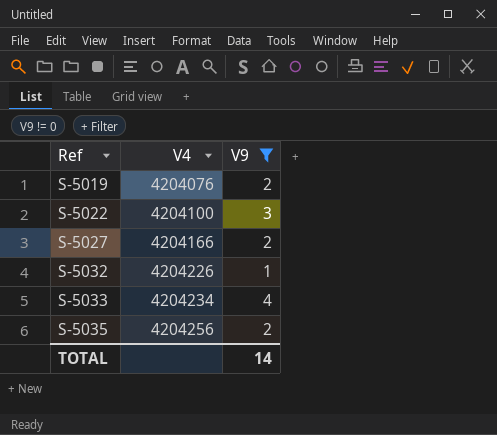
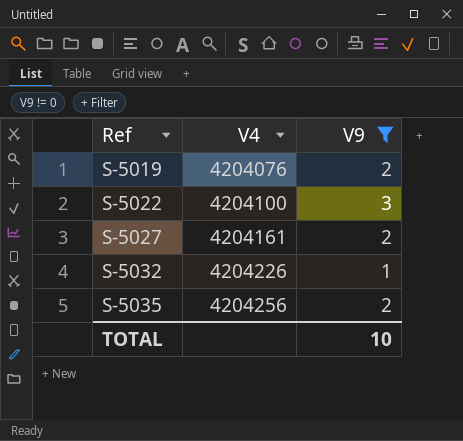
row S-5033: 4204234 | 4 -> none
S-5027 | V4: 4204166 -> 4204161
TOTAL | V9: 14 -> 10

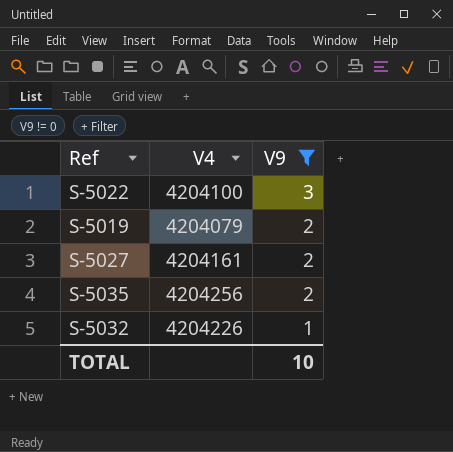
row order: Ref ascending -> V9 descending
S-5019 | V4: 4204076 -> 4204079

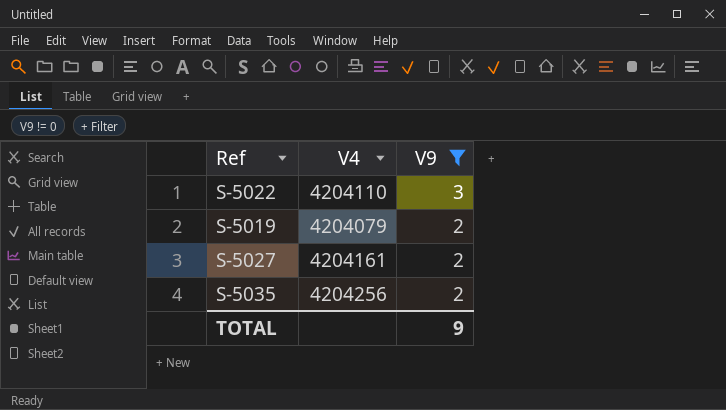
row S-5032: 4204226 | 1 -> none
S-5022 | V4: 4204100 -> 4204110
TOTAL | V9: 10 -> 9

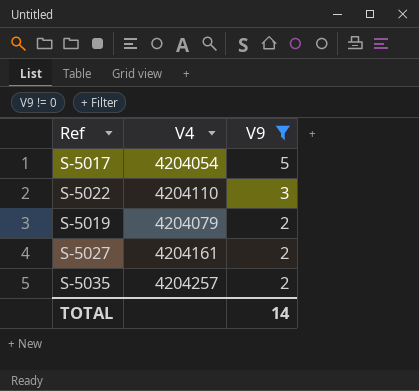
row S-5017: none -> 4204054 | 5
S-5035 | V4: 4204256 -> 4204257
TOTAL | V9: 9 -> 14

